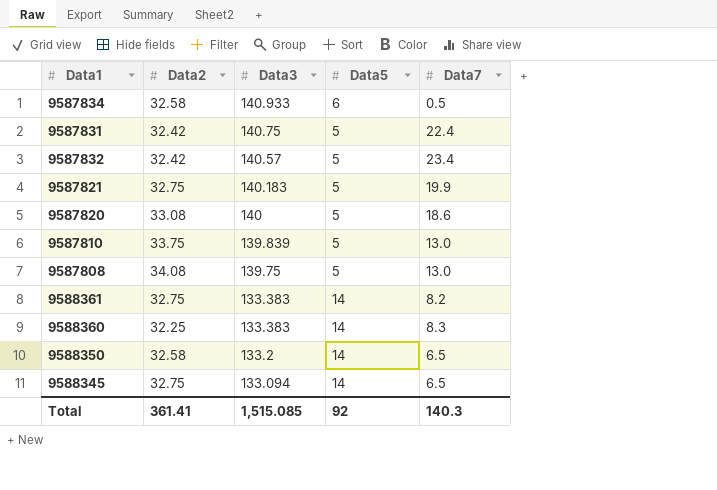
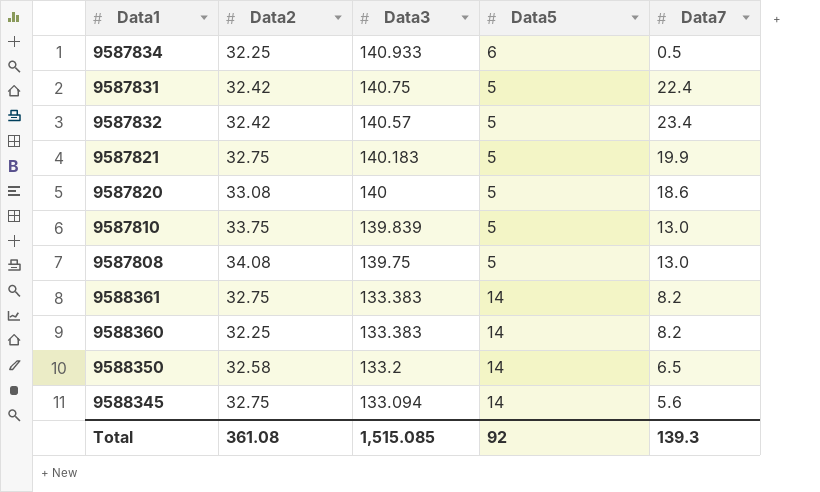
9587834 | Data2: 32.58 -> 32.25
9588360 | Data7: 8.3 -> 8.2
9588345 | Data7: 6.5 -> 5.6
Total | Data2: 361.41 -> 361.08
Total | Data7: 140.3 -> 139.3

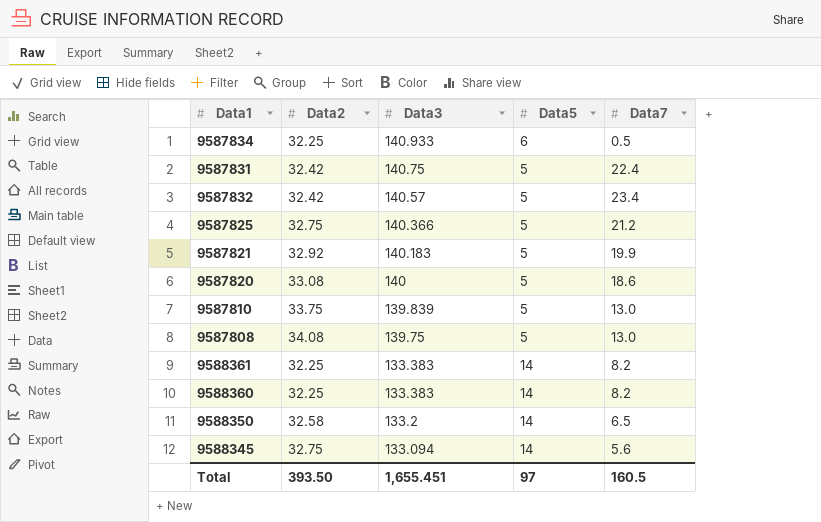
row 9587825: none -> 32.75 | 140.366 | 5 | 21.2
9587821 | Data2: 32.75 -> 32.92
9588361 | Data2: 32.75 -> 32.25
Total | Data2: 361.08 -> 393.50
Total | Data3: 1,515.085 -> 1,655.451
Total | Data5: 92 -> 97
Total | Data7: 139.3 -> 160.5

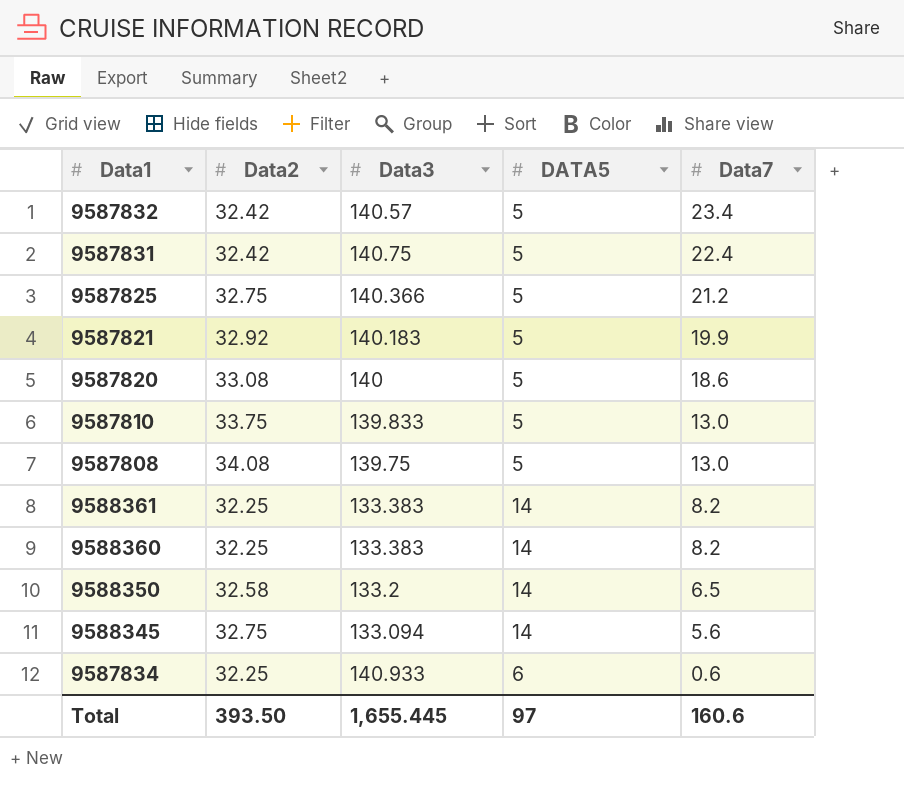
row order: Data3 descending -> Data7 descending
column name: Data5 -> DATA5
9587810 | Data3: 139.839 -> 139.833
9587834 | Data7: 0.5 -> 0.6
Total | Data3: 1,655.451 -> 1,655.445
Total | Data7: 160.5 -> 160.6

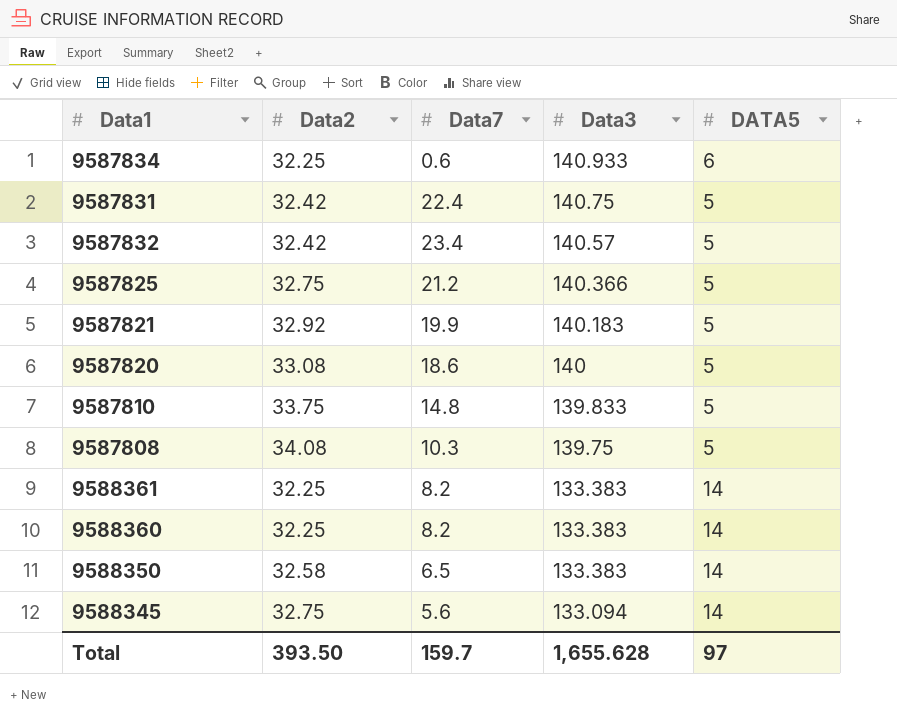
row order: Data7 descending -> Data3 descending
column Data7 | position: 5 -> 3
9587810 | Data7: 13.0 -> 14.8
9587808 | Data7: 13.0 -> 10.3
9588350 | Data3: 133.2 -> 133.383
Total | Data7: 160.6 -> 159.7
Total | Data3: 1,655.445 -> 1,655.628

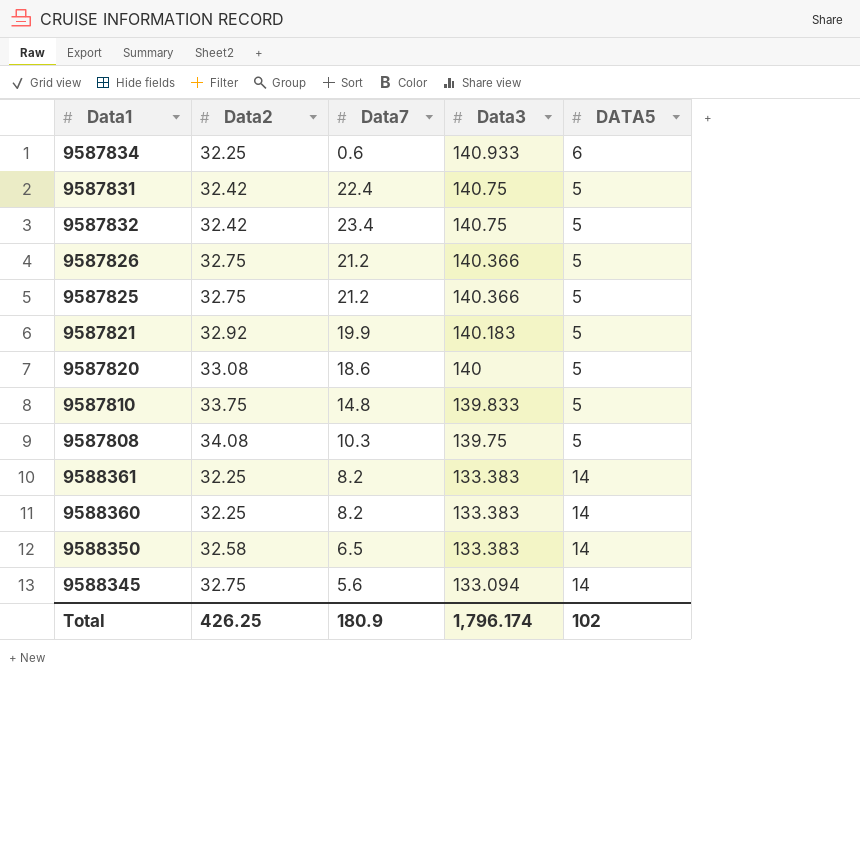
9587832 | Data3: 140.57 -> 140.75
row 9587826: none -> 32.75 | 21.2 | 140.366 | 5
Total | Data2: 393.50 -> 426.25
Total | Data7: 159.7 -> 180.9
Total | Data3: 1,655.628 -> 1,796.174
Total | DATA5: 97 -> 102

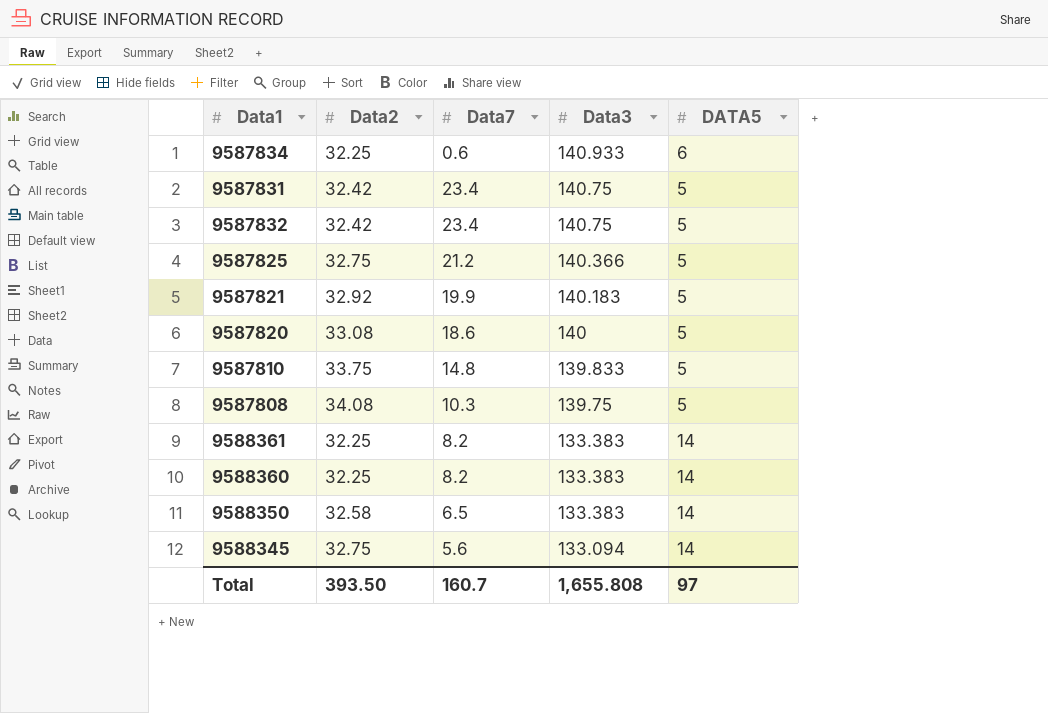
row 9587826: 32.75 | 21.2 | 140.366 | 5 -> none
9587831 | Data7: 22.4 -> 23.4
Total | Data2: 426.25 -> 393.50
Total | Data7: 180.9 -> 160.7
Total | Data3: 1,796.174 -> 1,655.808
Total | DATA5: 102 -> 97

